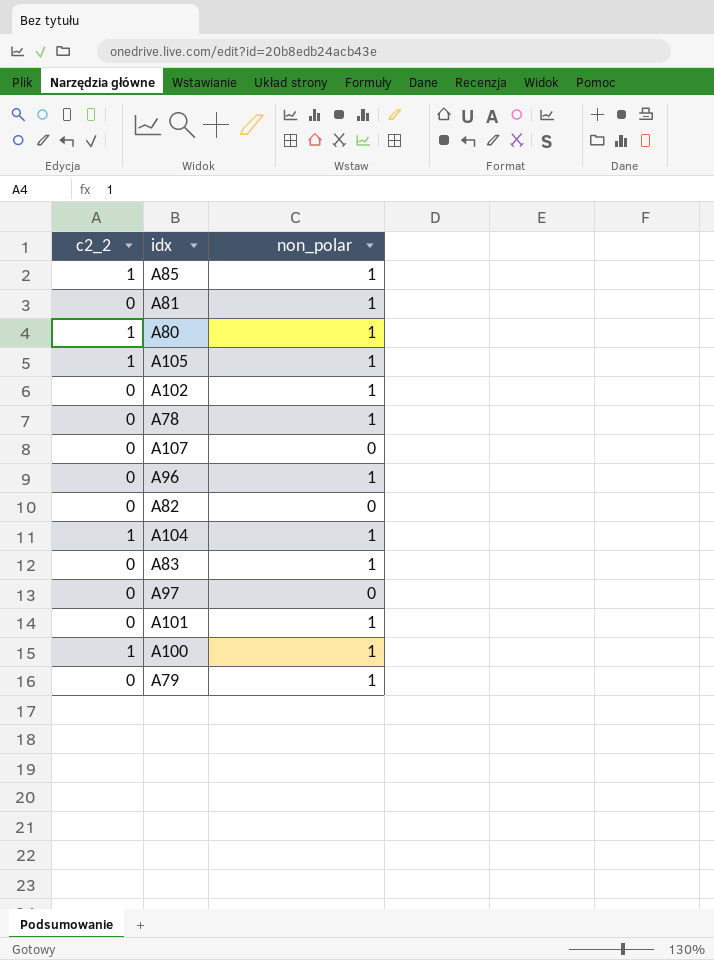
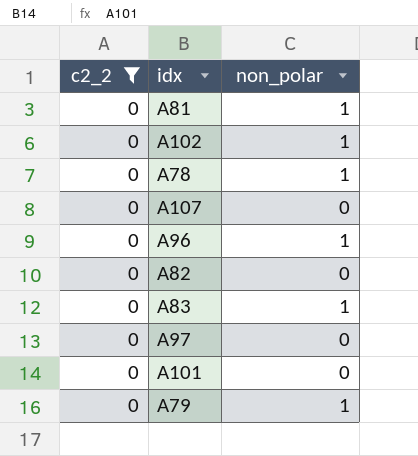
filter: none -> c2_2 = 0
A101 | non_polar: 1 -> 0

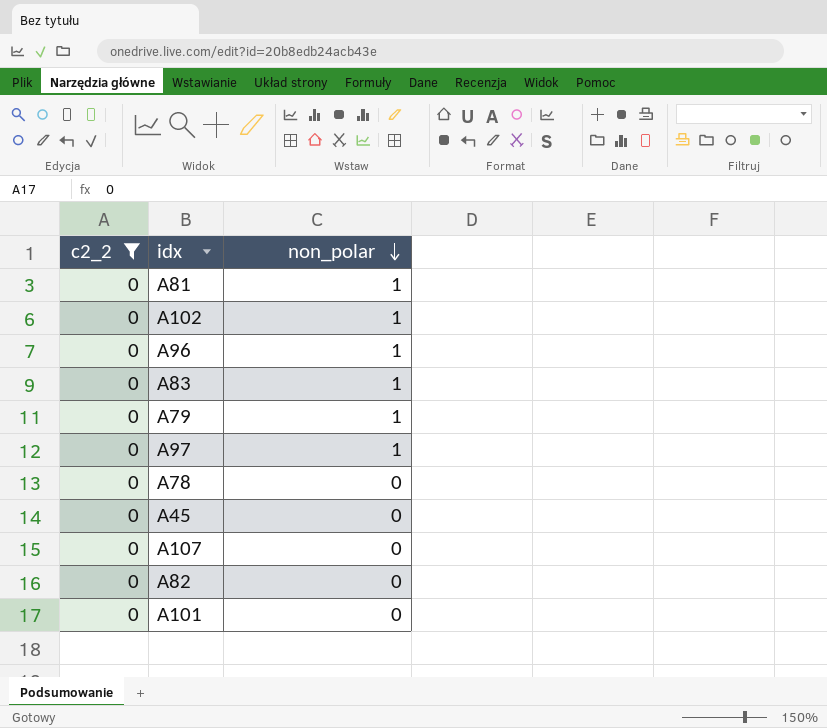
row order: none -> non_polar descending
A97 | non_polar: 0 -> 1
A78 | non_polar: 1 -> 0
row A45: none -> 0 | 0

